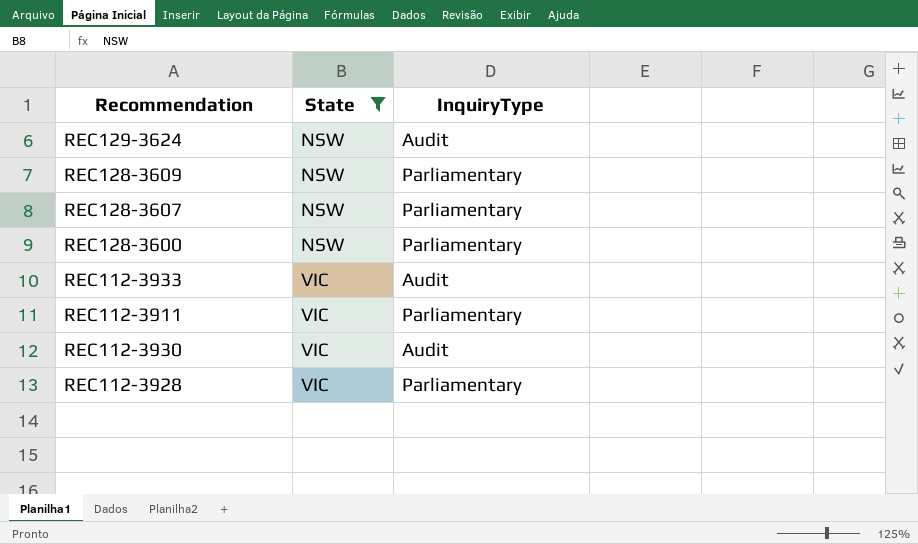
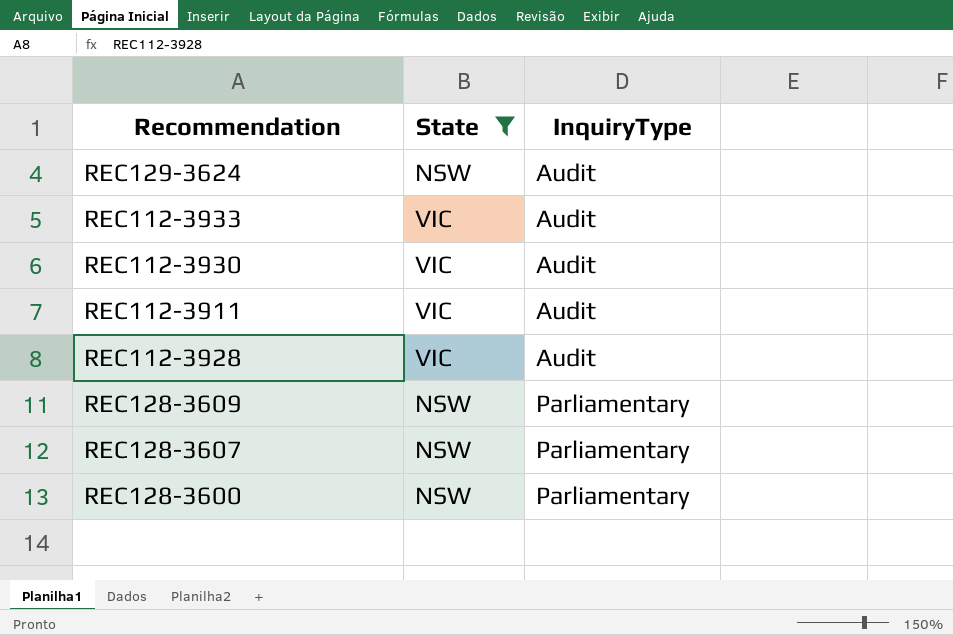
row order: State ascending -> InquiryType ascending
REC112-3911 | InquiryType: Parliamentary -> Audit
REC112-3928 | InquiryType: Parliamentary -> Audit

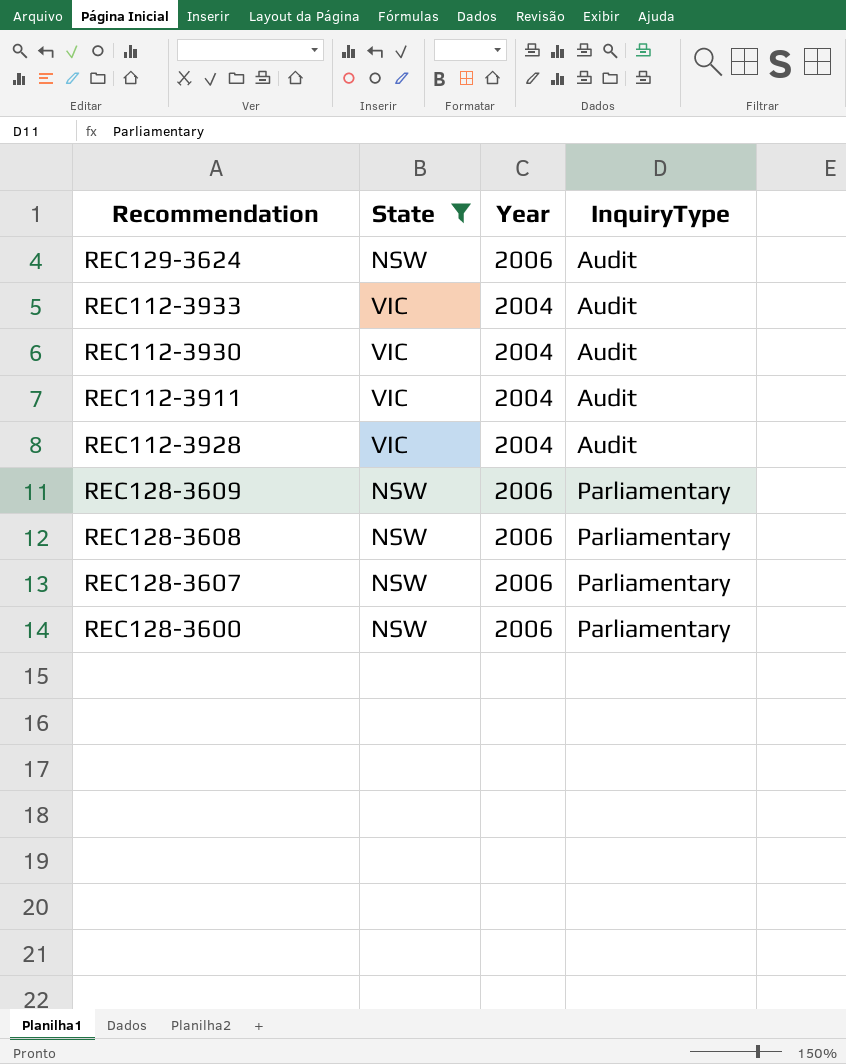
column Year | position: none -> 3
row REC128-3608: none -> NSW | 2006 | Parliamentary

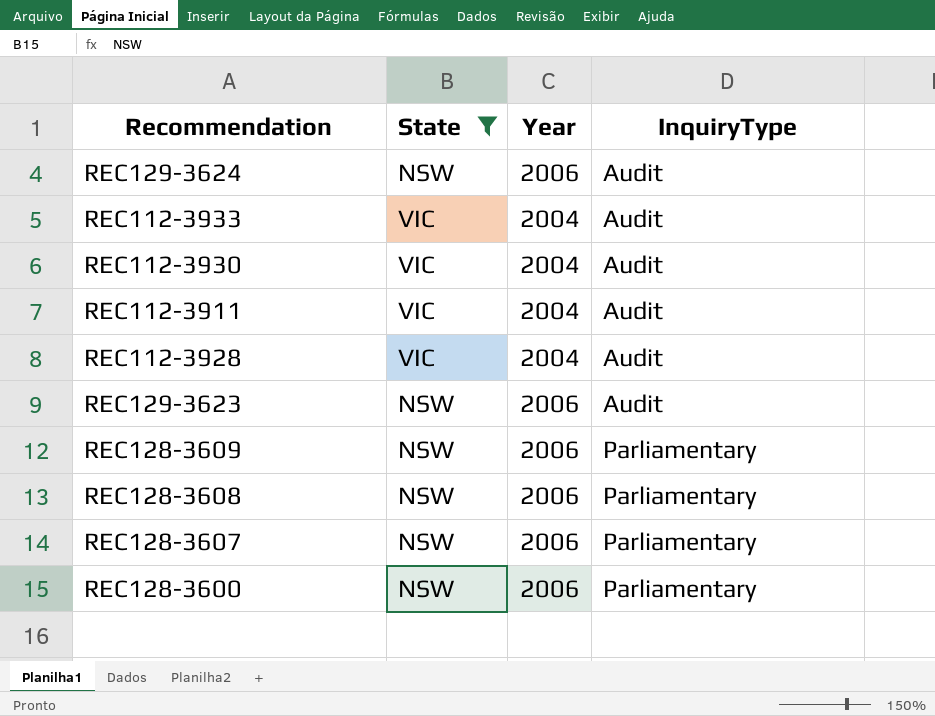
row REC129-3623: none -> NSW | 2006 | Audit

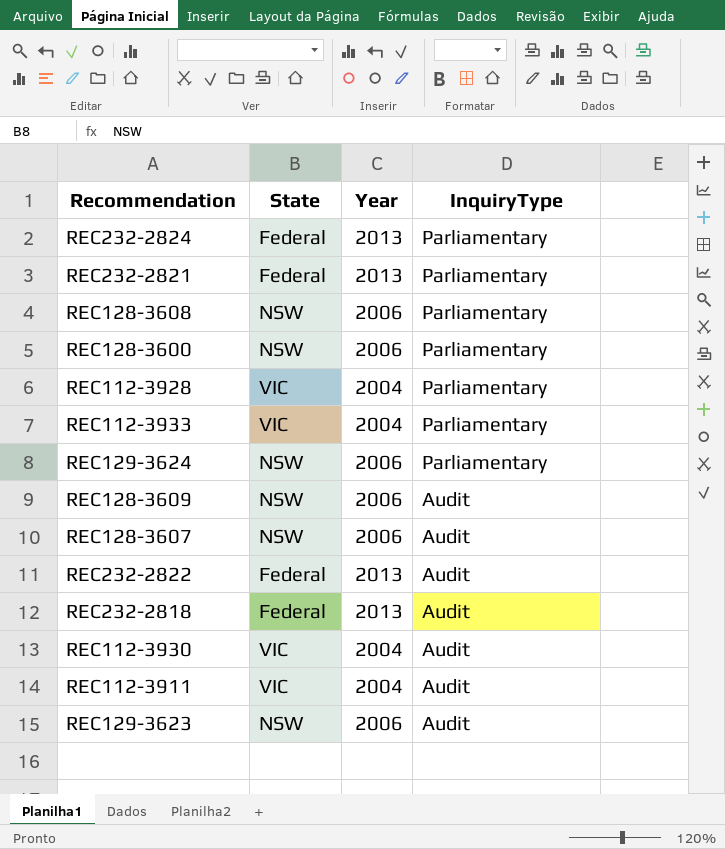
filter: State != Federal -> none
row order: InquiryType ascending -> InquiryType descending
REC112-3928 | InquiryType: Audit -> Parliamentary
REC112-3933 | InquiryType: Audit -> Parliamentary
REC129-3624 | InquiryType: Audit -> Parliamentary
REC128-3609 | InquiryType: Parliamentary -> Audit
REC128-3607 | InquiryType: Parliamentary -> Audit

